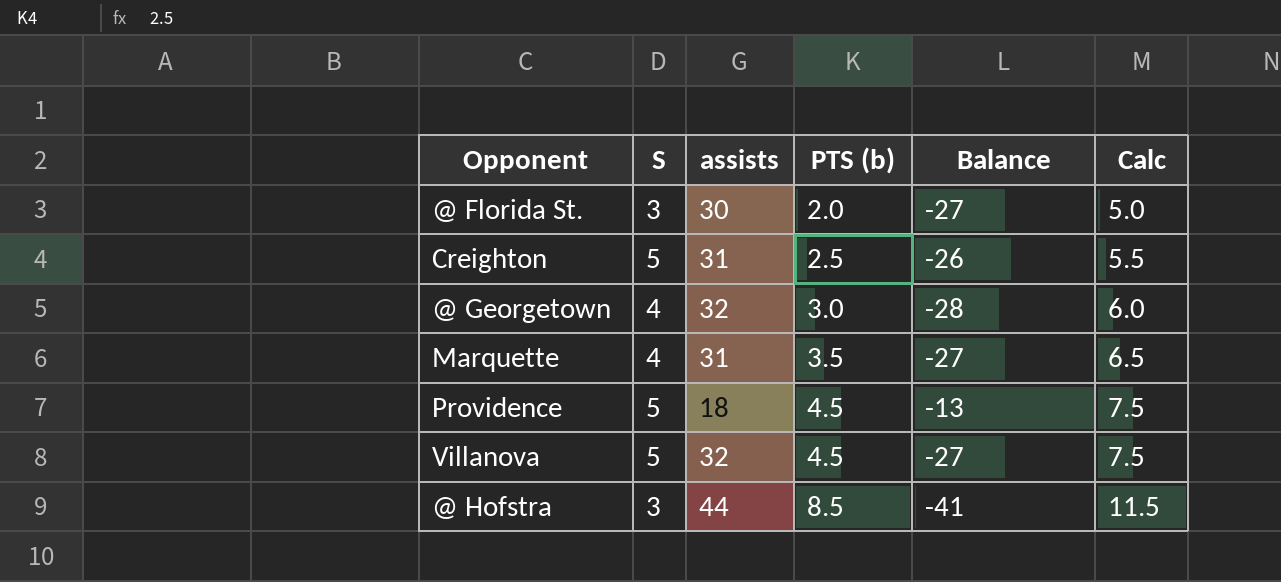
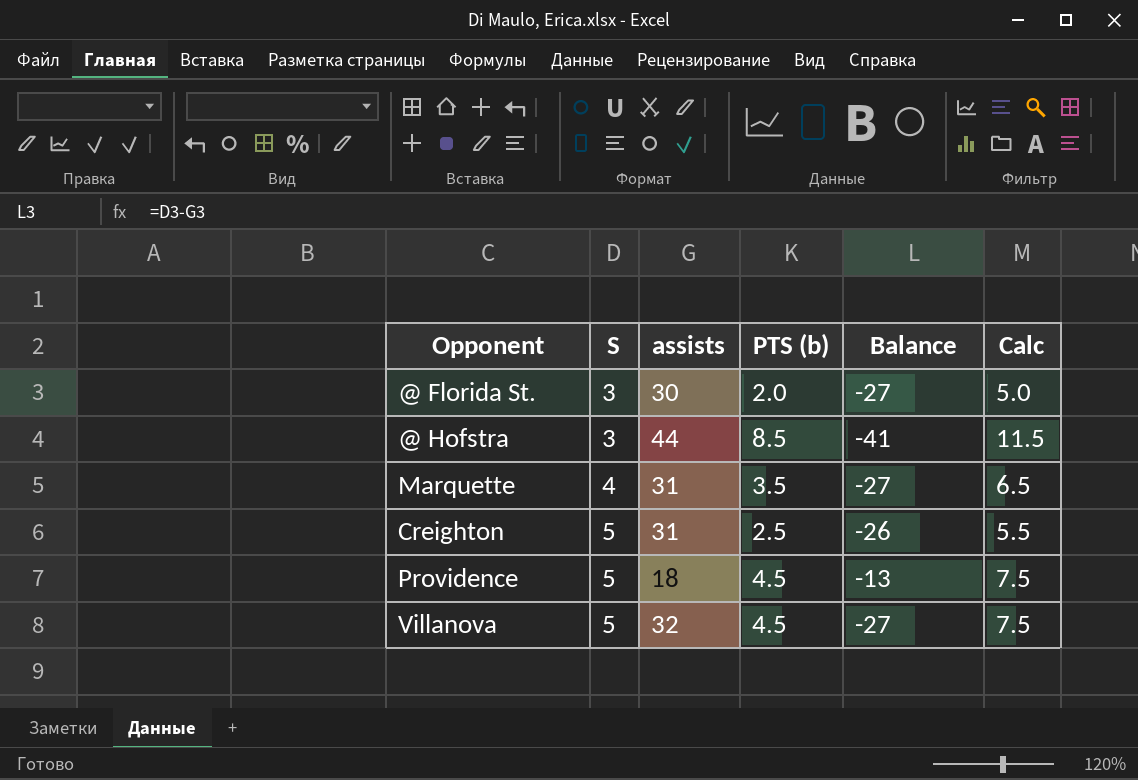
row order: PTS (b) ascending -> S ascending
row @ Georgetown: 4 | 32 | 3.0 | -28 | 6.0 -> none

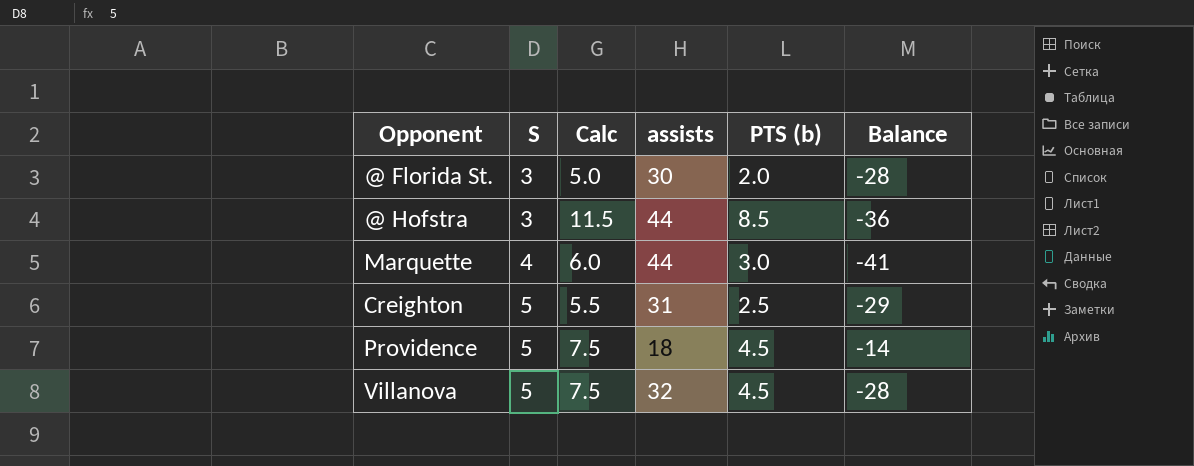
column Calc | position: 6 -> 3
column Balance | formula: [S] - [assists] -> [PTS (b)] - [assists]
Marquette | Calc: 6.5 -> 6.0
Marquette | assists: 31 -> 44
Marquette | PTS (b): 3.5 -> 3.0

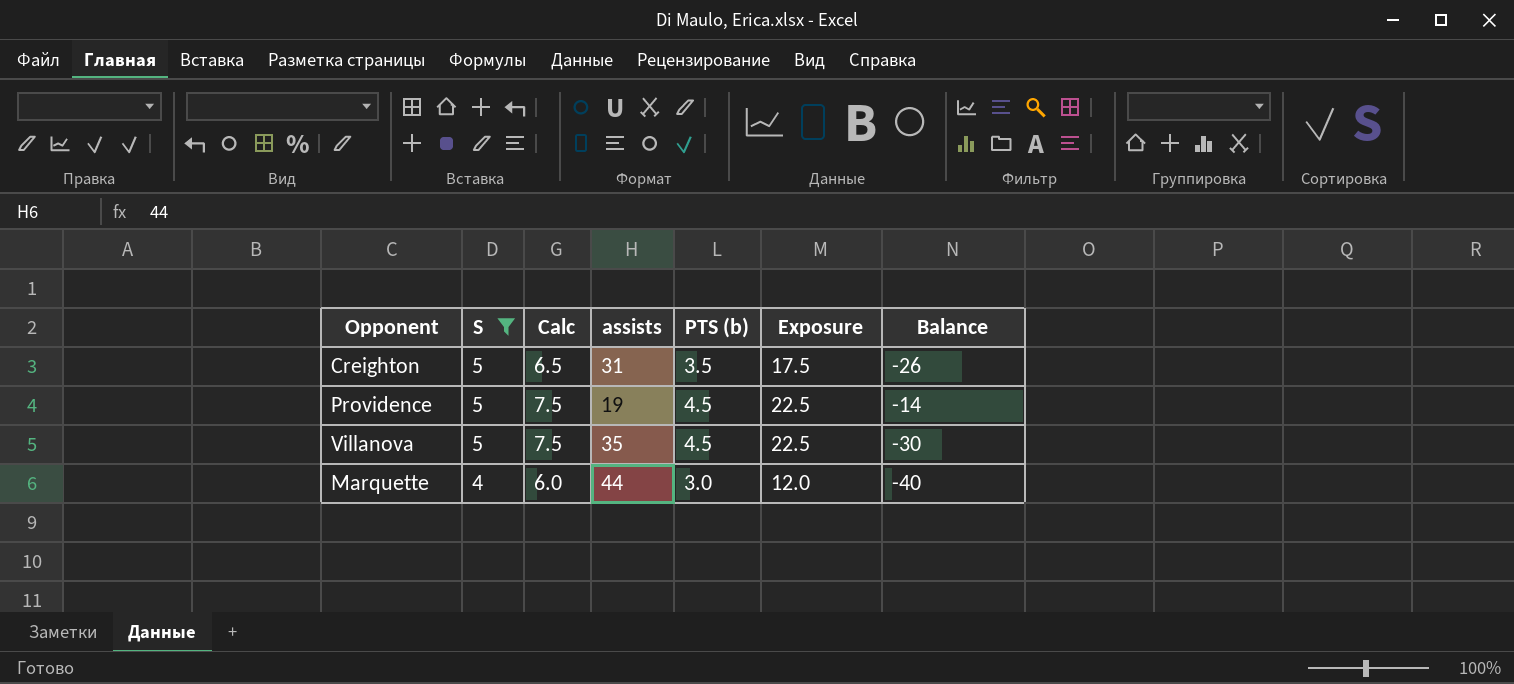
filter: none -> S != 3
row order: S ascending -> S descending
column Exposure | formula: none -> [S] * [PTS (b)]
column Balance | formula: [PTS (b)] - [assists] -> [S] - [assists]
Creighton | Calc: 5.5 -> 6.5
Creighton | PTS (b): 2.5 -> 3.5
Providence | assists: 18 -> 19
Villanova | assists: 32 -> 35

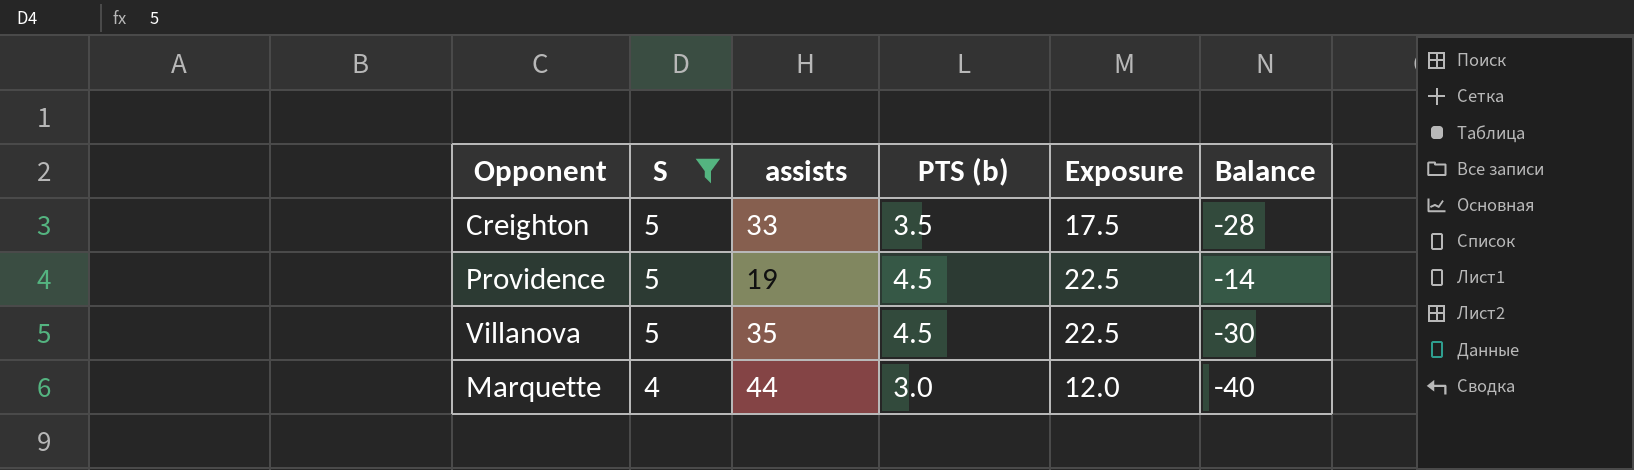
column Calc | formula: [PTS (b)] + 3 -> none
Creighton | assists: 31 -> 33
Creighton | Balance: -26 -> -28

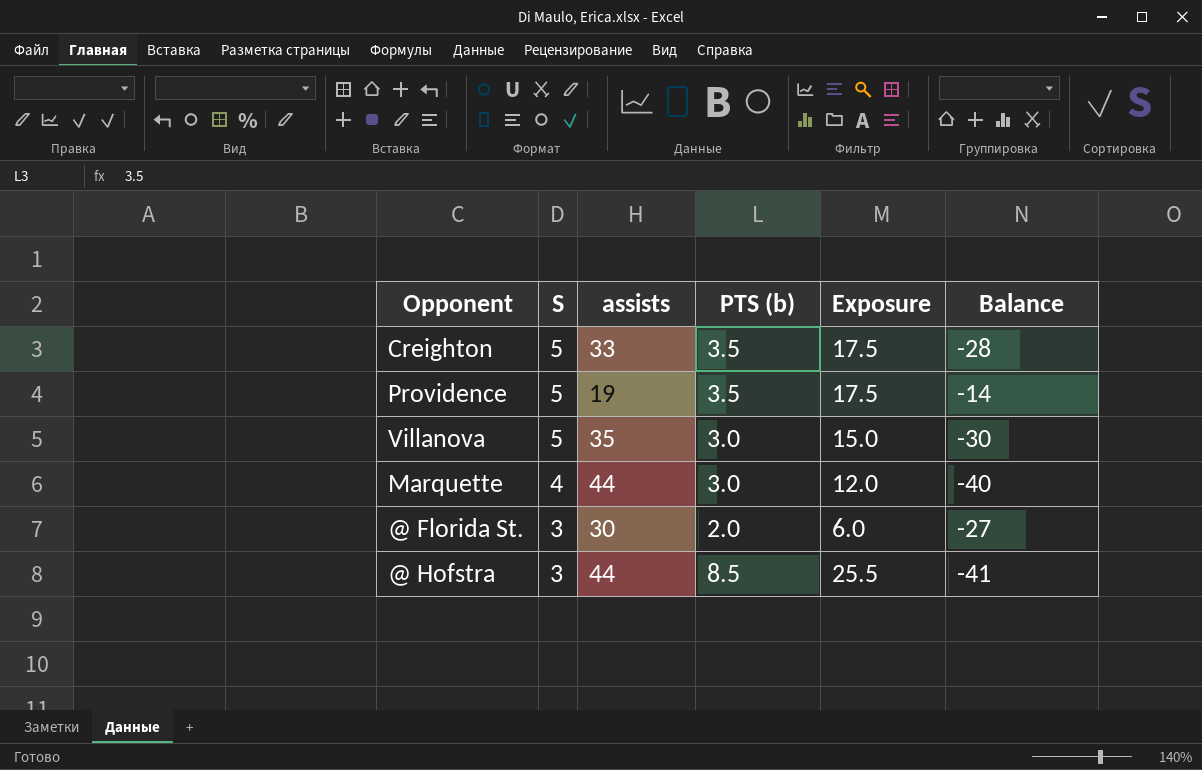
filter: S != 3 -> none
Providence | PTS (b): 4.5 -> 3.5
Providence | Exposure: 22.5 -> 17.5
Villanova | PTS (b): 4.5 -> 3.0
Villanova | Exposure: 22.5 -> 15.0

